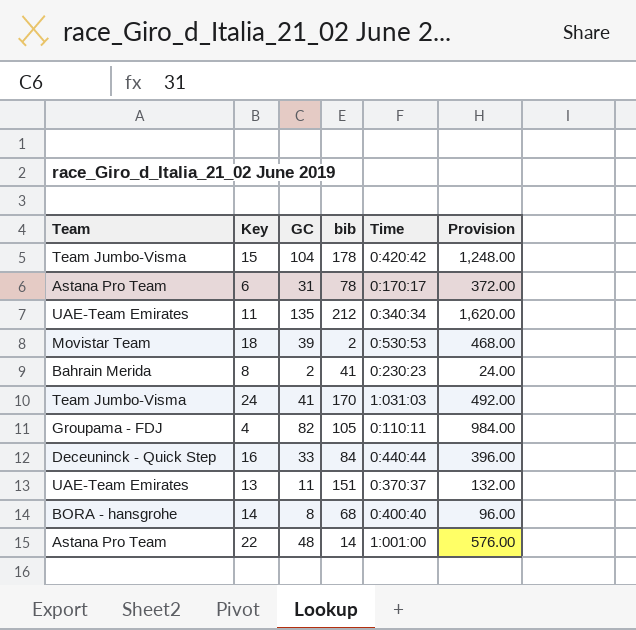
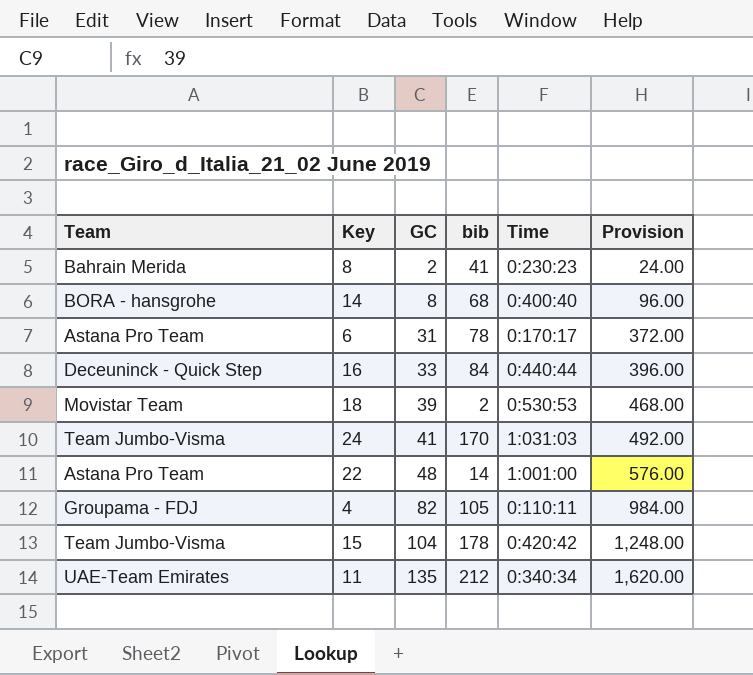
row order: none -> GC ascending
row 13: UAE-Team Emirates | 11 | 151 | 0:370:37 | 132.00 -> none

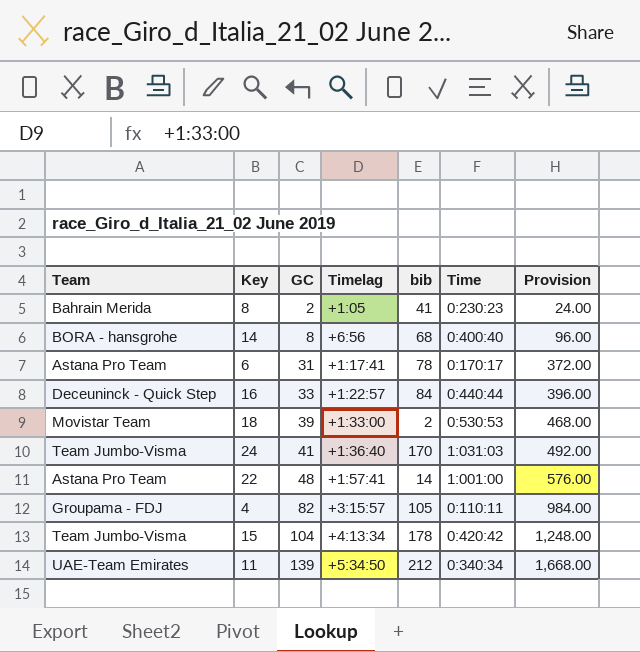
column Timelag | position: none -> 4
11 | GC: 135 -> 139
11 | Provision: 1,620.00 -> 1,668.00

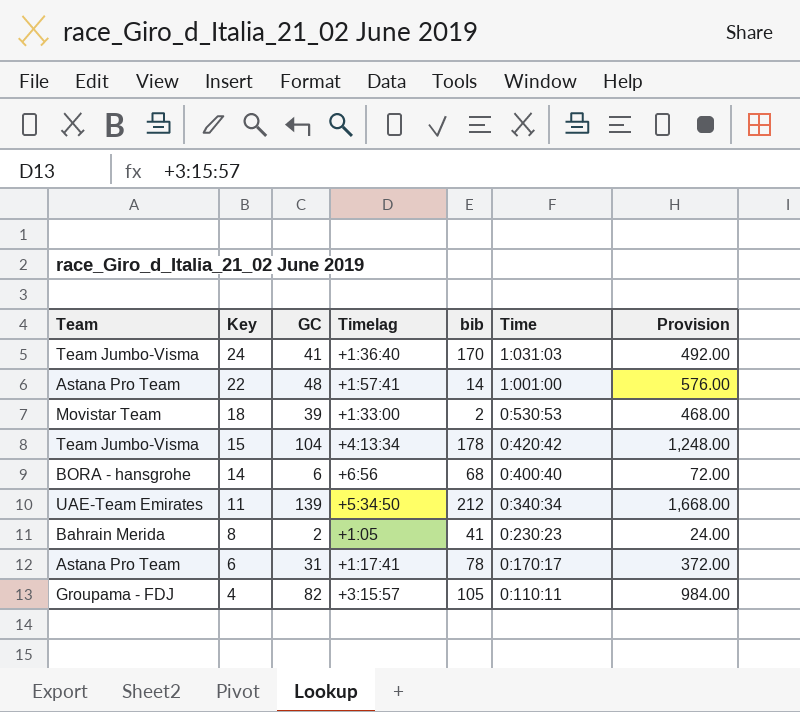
row order: GC ascending -> Key descending
row 16: Deceuninck - Quick Step | 33 | +1:22:57 | 84 | 0:440:44 | 396.00 -> none
14 | GC: 8 -> 6
14 | Provision: 96.00 -> 72.00

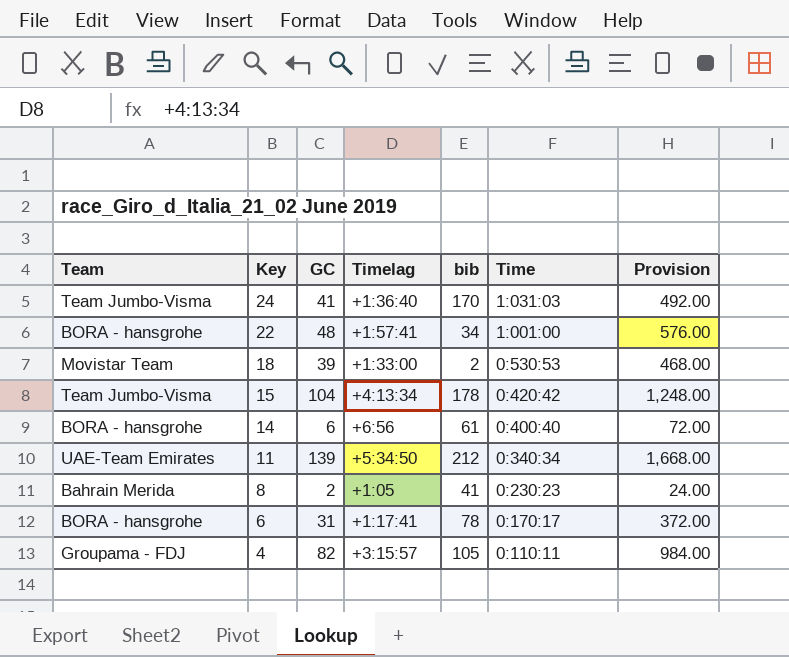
22 | Team: Astana Pro Team -> BORA - hansgrohe
22 | bib: 14 -> 34
14 | bib: 68 -> 61
6 | Team: Astana Pro Team -> BORA - hansgrohe

